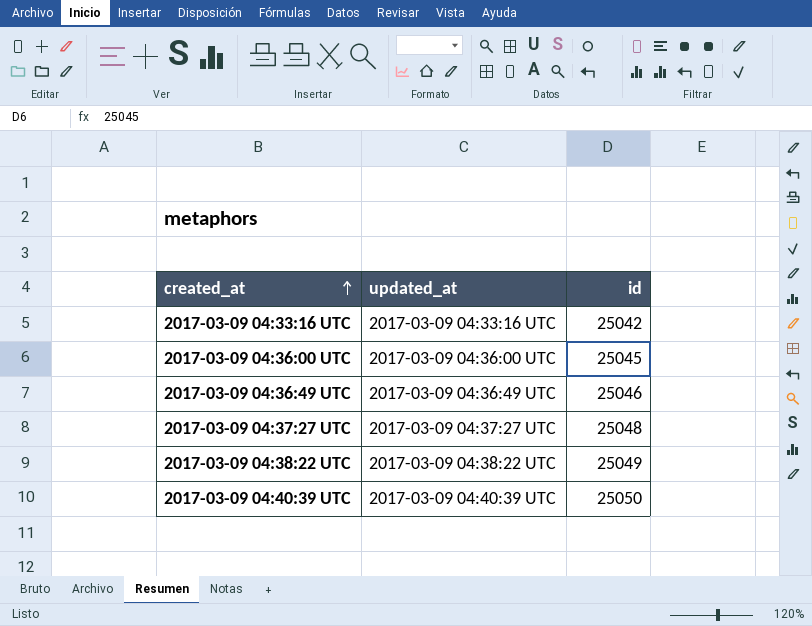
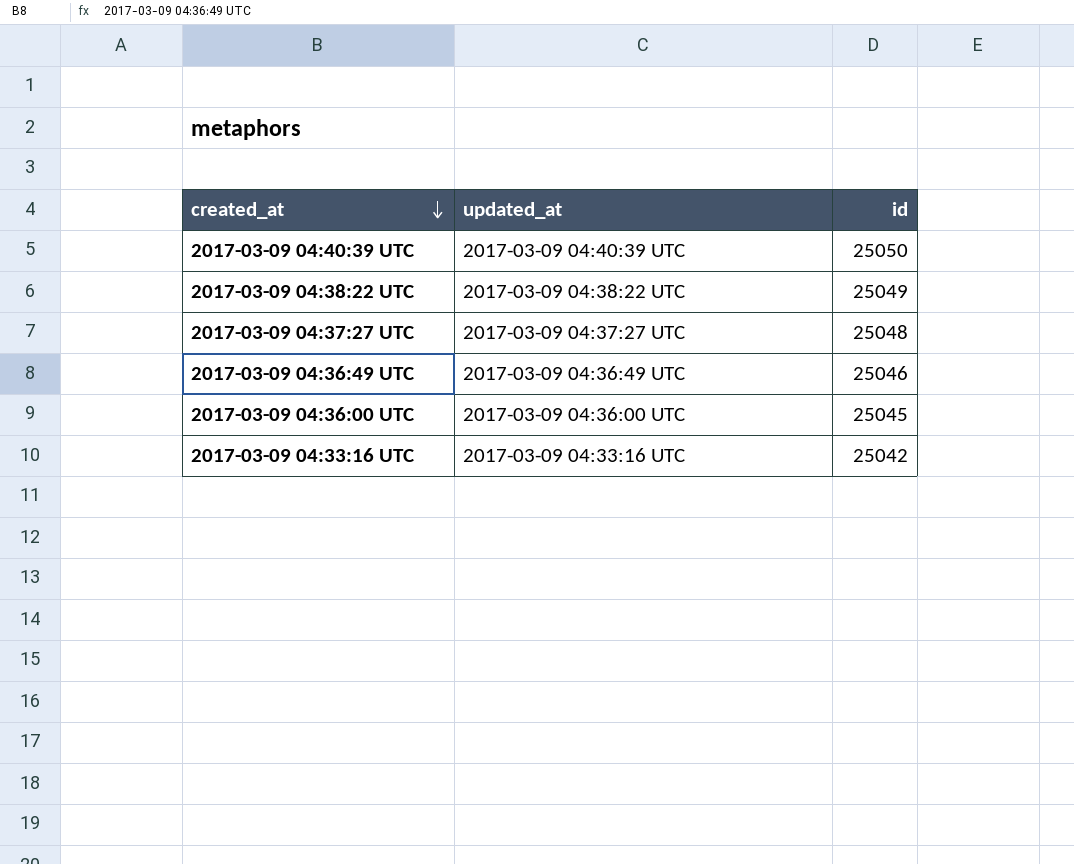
row order: created_at ascending -> created_at descending

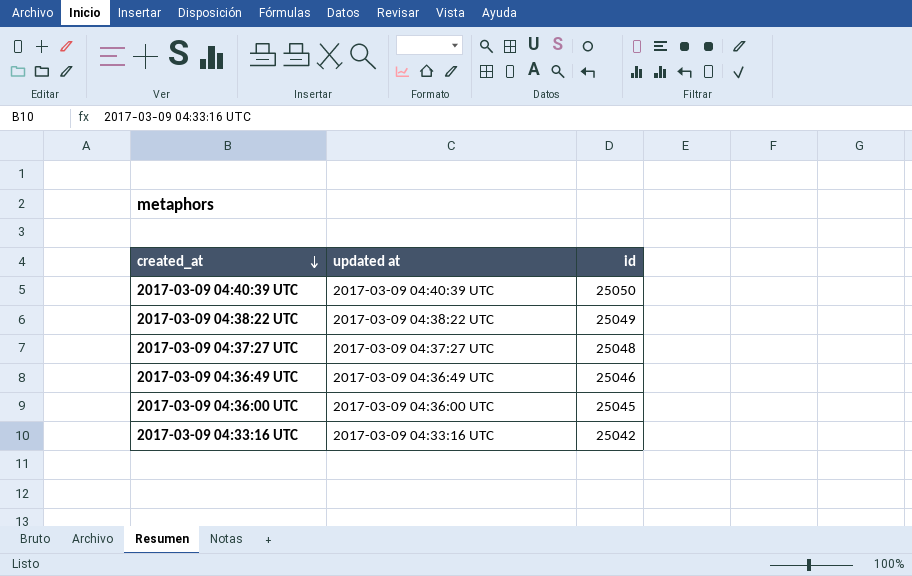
column name: updated_at -> updated at

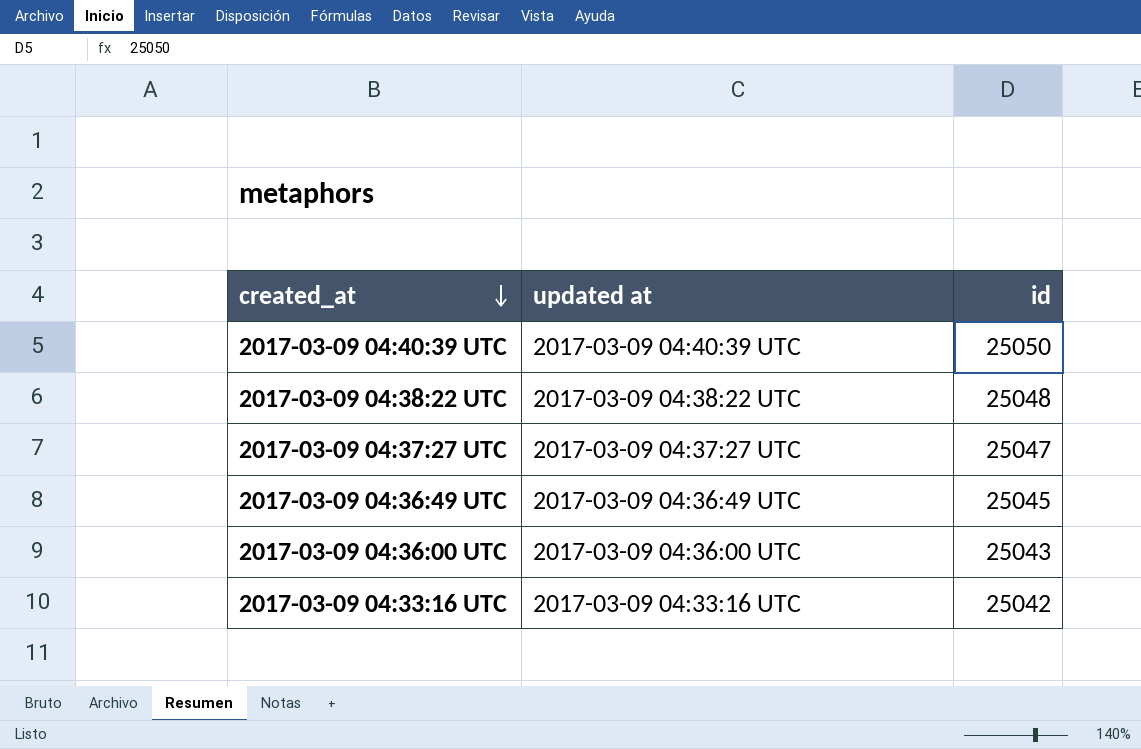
2017-03-09 04:38:22 UTC | id: 25049 -> 25048
2017-03-09 04:37:27 UTC | id: 25048 -> 25047
2017-03-09 04:36:49 UTC | id: 25046 -> 25045
2017-03-09 04:36:00 UTC | id: 25045 -> 25043

